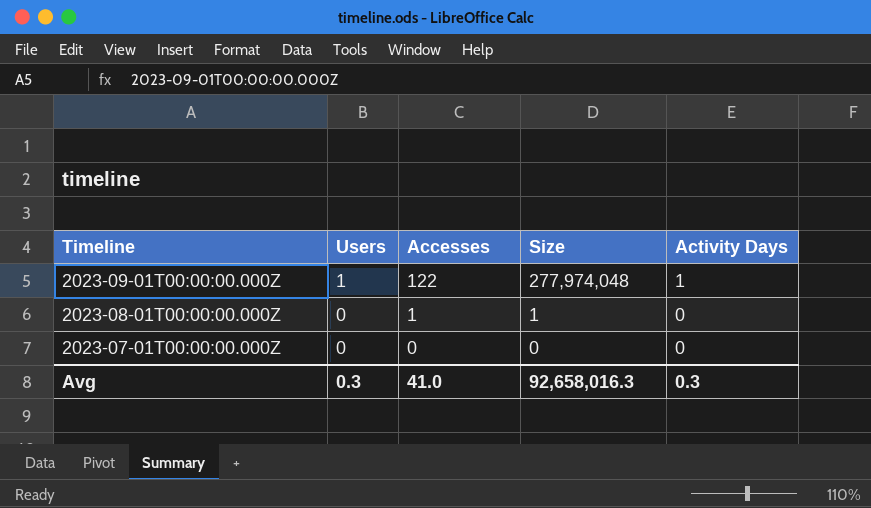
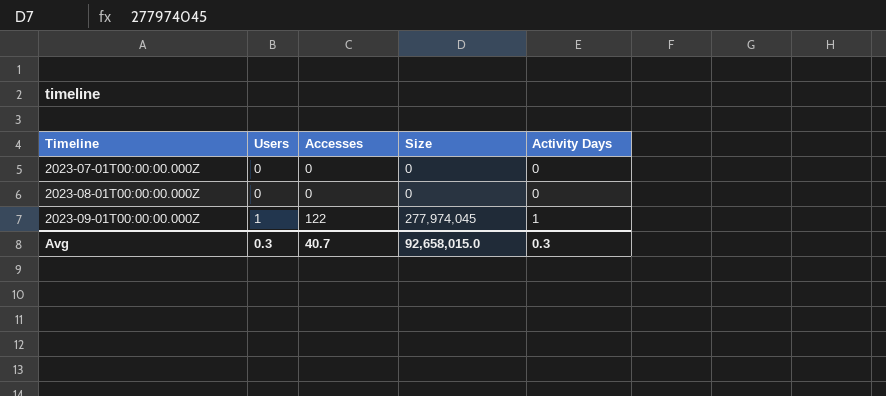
row order: Timeline descending -> Timeline ascending
2023-08-01T00:00:00.000Z | Accesses: 1 -> 0
2023-08-01T00:00:00.000Z | Size: 1 -> 0
2023-09-01T00:00:00.000Z | Size: 277,974,048 -> 277,974,045
Avg | Accesses: 41.0 -> 40.7
Avg | Size: 92,658,016.3 -> 92,658,015.0

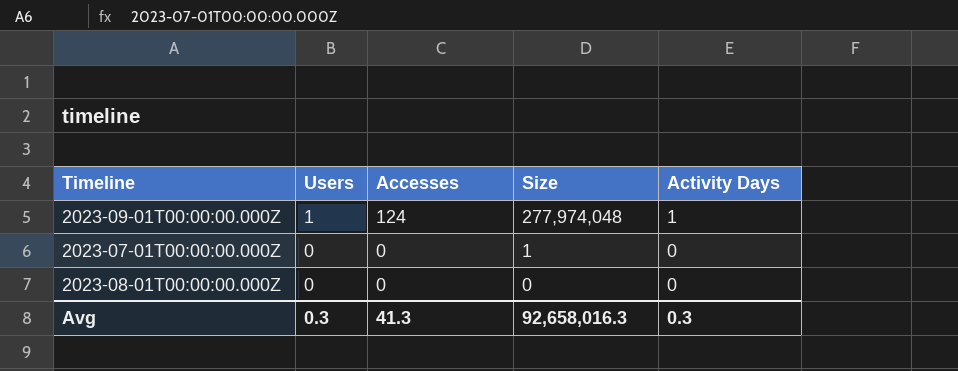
row order: Timeline ascending -> Users descending
2023-09-01T00:00:00.000Z | Accesses: 122 -> 124
2023-09-01T00:00:00.000Z | Size: 277,974,045 -> 277,974,048
2023-07-01T00:00:00.000Z | Size: 0 -> 1
Avg | Accesses: 40.7 -> 41.3
Avg | Size: 92,658,015.0 -> 92,658,016.3

